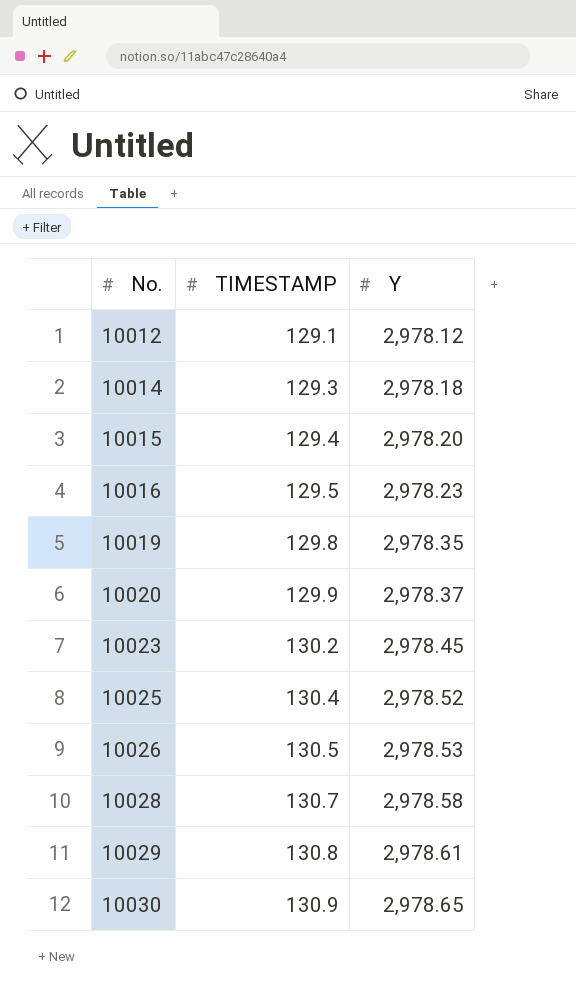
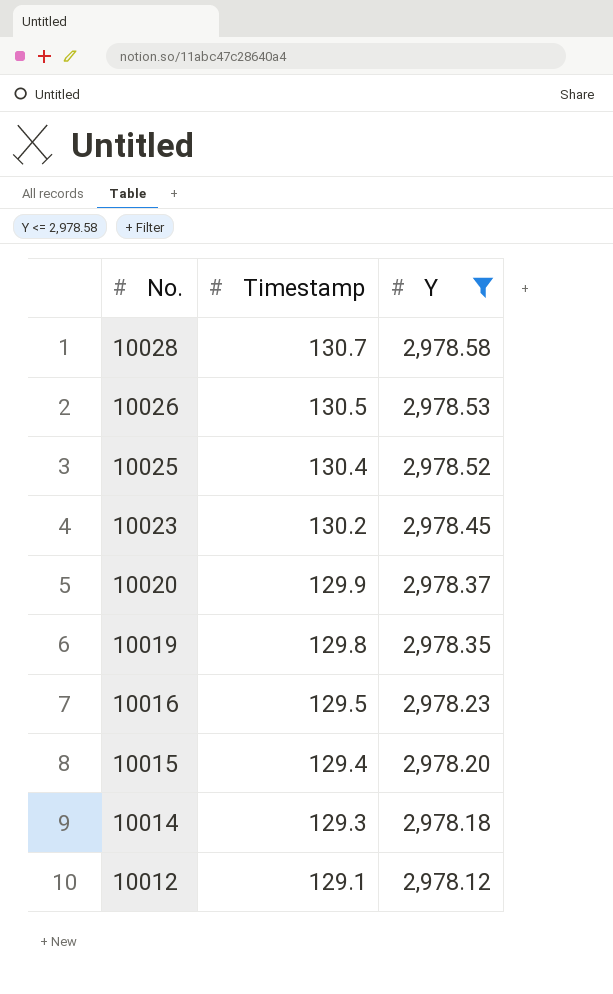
filter: none -> Y <= 2,978.58
row order: No. ascending -> No. descending
column name: TIMESTAMP -> Timestamp

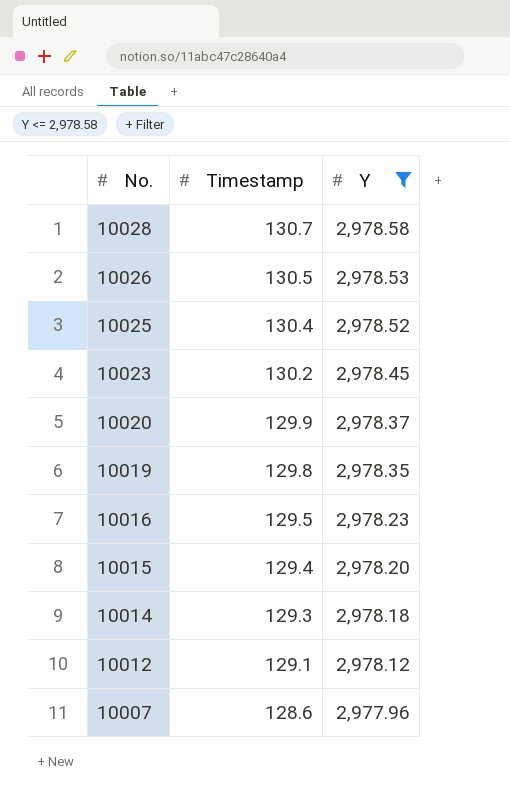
row 10007: none -> 128.6 | 2,977.96

